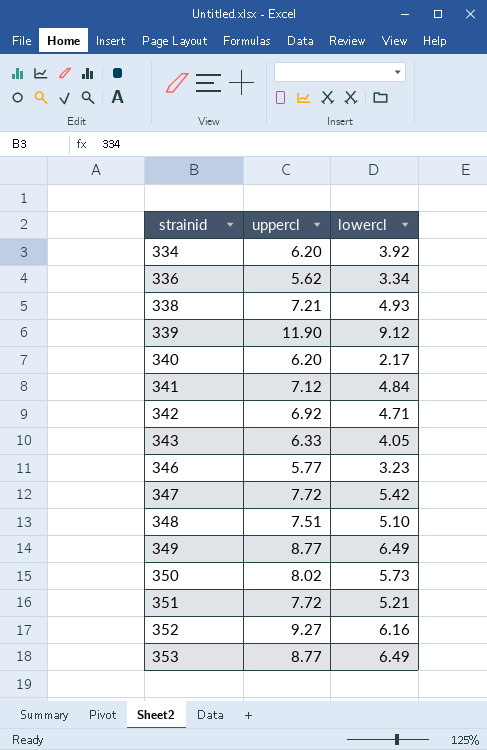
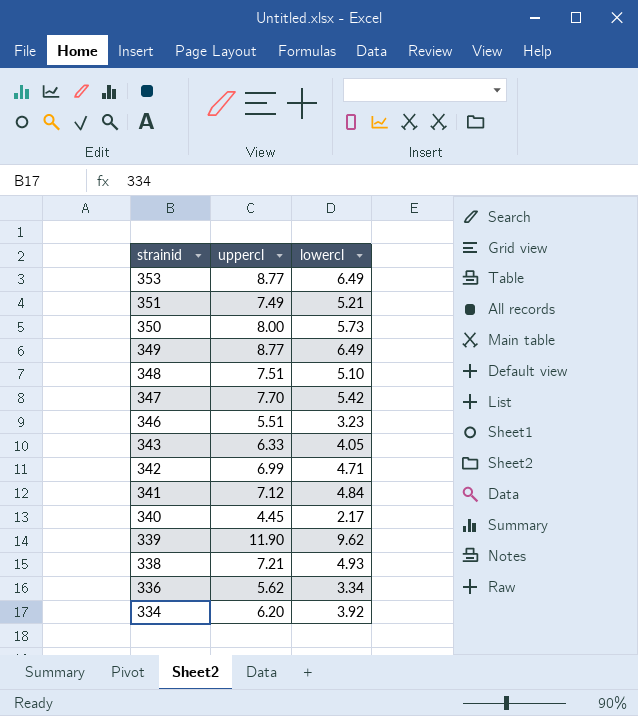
row order: strainid ascending -> strainid descending
row 352: 9.27 | 6.16 -> none
351 | uppercl: 7.72 -> 7.49
350 | uppercl: 8.02 -> 8.00
347 | uppercl: 7.72 -> 7.70
346 | uppercl: 5.77 -> 5.51
342 | uppercl: 6.92 -> 6.99
340 | uppercl: 6.20 -> 4.45
339 | lowercl: 9.12 -> 9.62

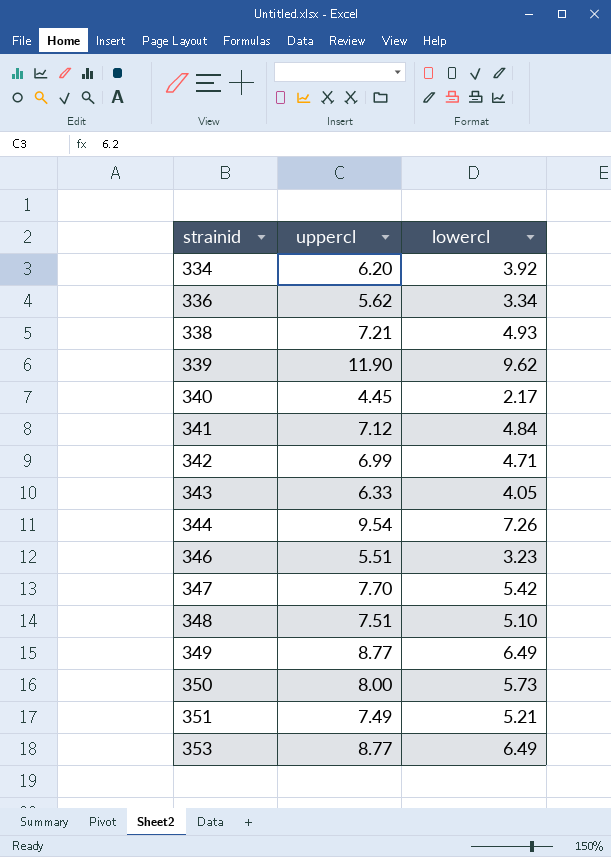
row order: strainid descending -> strainid ascending
row 344: none -> 9.54 | 7.26

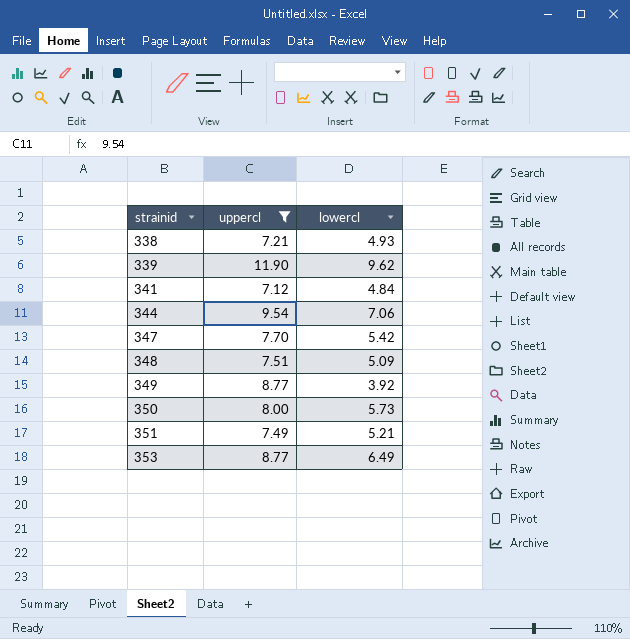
filter: none -> uppercl >= 7.12
344 | lowercl: 7.26 -> 7.06
348 | lowercl: 5.10 -> 5.09
349 | lowercl: 6.49 -> 3.92

